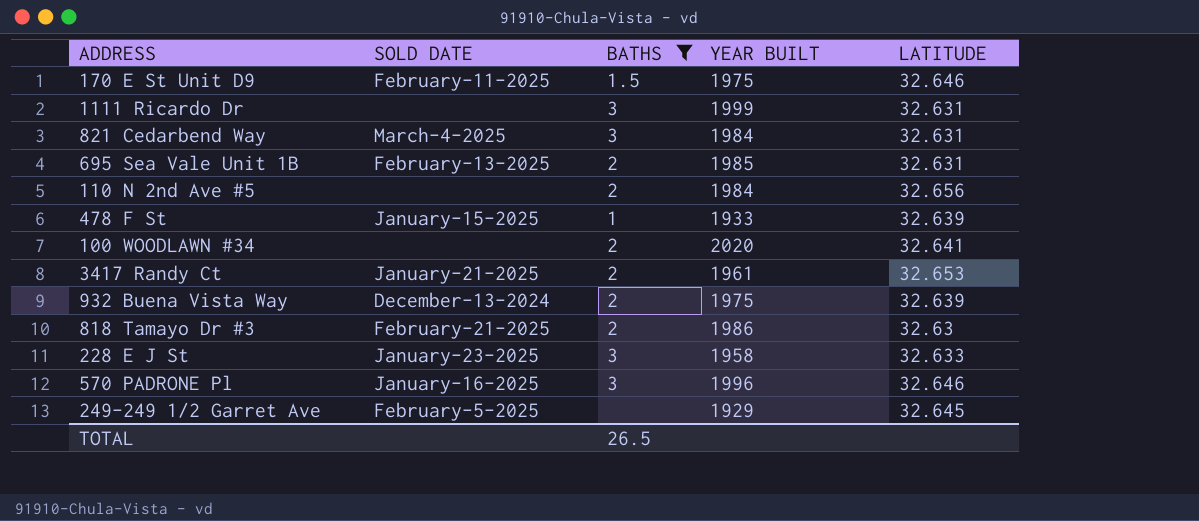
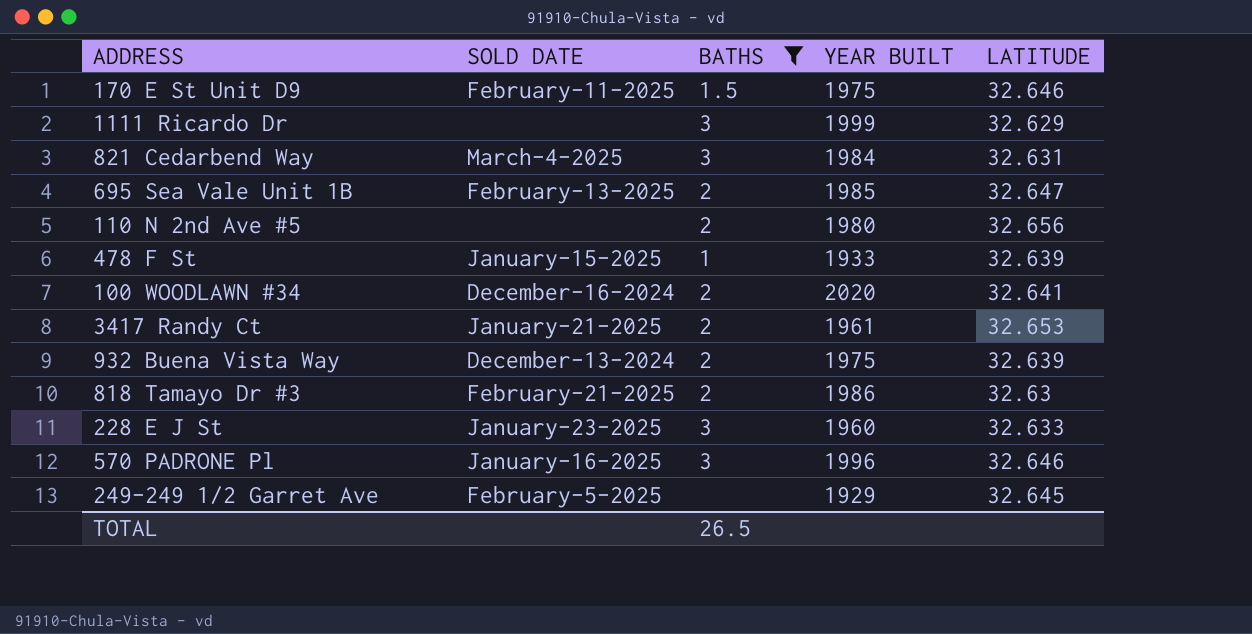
1111 Ricardo Dr | LATITUDE: 32.631 -> 32.629
695 Sea Vale Unit 1B | LATITUDE: 32.631 -> 32.647
110 N 2nd Ave #5 | YEAR BUILT: 1984 -> 1980
100 WOODLAWN #34 | SOLD DATE: none -> December-16-2024
228 E J St | YEAR BUILT: 1958 -> 1960

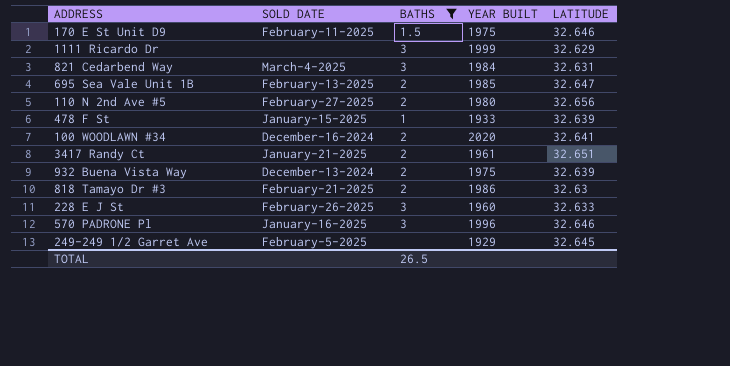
110 N 2nd Ave #5 | SOLD DATE: none -> February-27-2025
3417 Randy Ct | LATITUDE: 32.653 -> 32.651
228 E J St | SOLD DATE: January-23-2025 -> February-26-2025

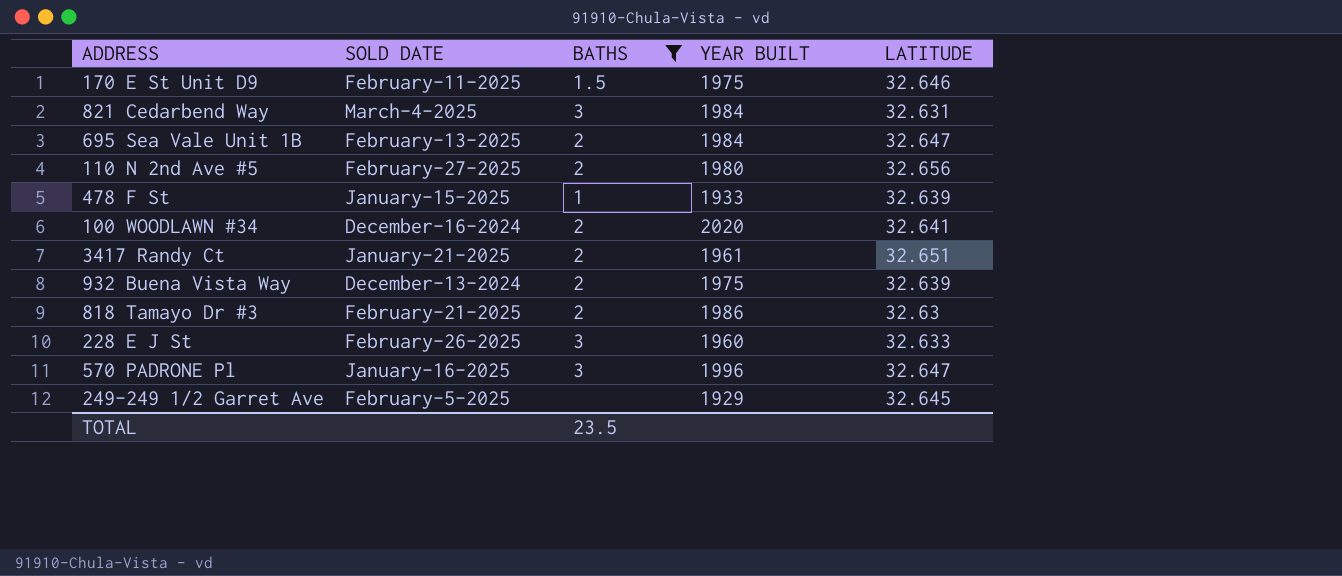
row 1111 Ricardo Dr: none | 3 | 1999 | 32.629 -> none
695 Sea Vale Unit 1B | YEAR BUILT: 1985 -> 1984
570 PADRONE Pl | LATITUDE: 32.646 -> 32.647
TOTAL | BATHS: 26.5 -> 23.5

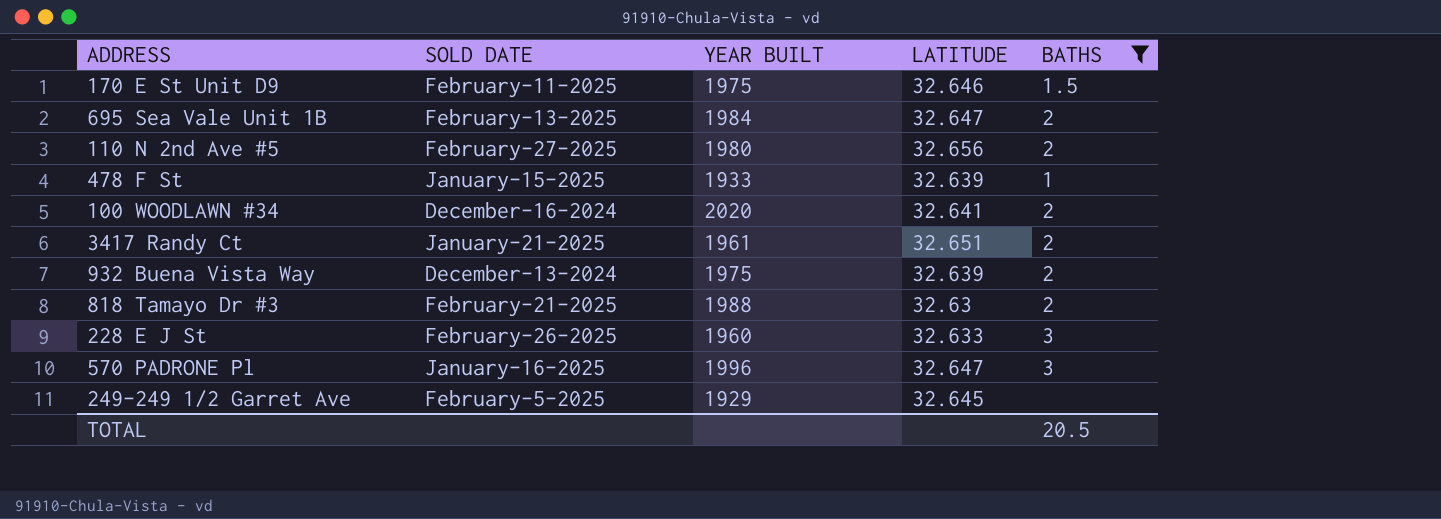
column BATHS | position: 3 -> 5
row 821 Cedarbend Way: March-4-2025 | 3 | 1984 | 32.631 -> none
818 Tamayo Dr #3 | YEAR BUILT: 1986 -> 1988
TOTAL | BATHS: 23.5 -> 20.5

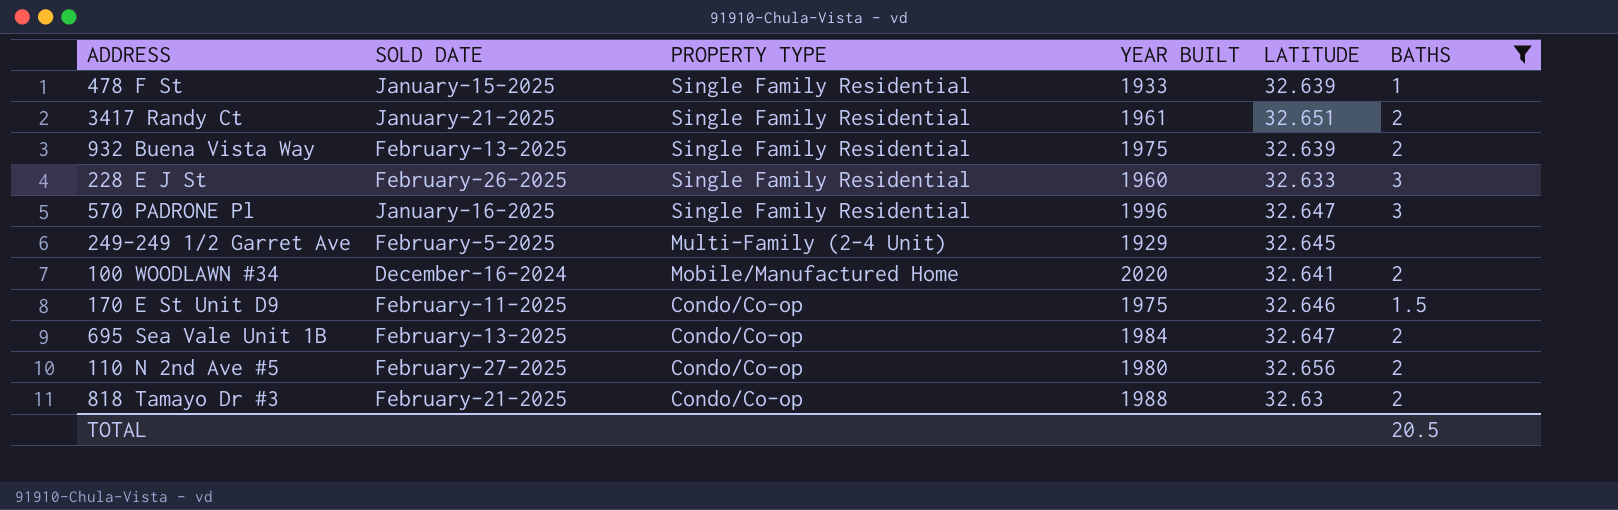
row order: none -> PROPERTY TYPE descending
column PROPERTY TYPE | position: none -> 3
932 Buena Vista Way | SOLD DATE: December-13-2024 -> February-13-2025

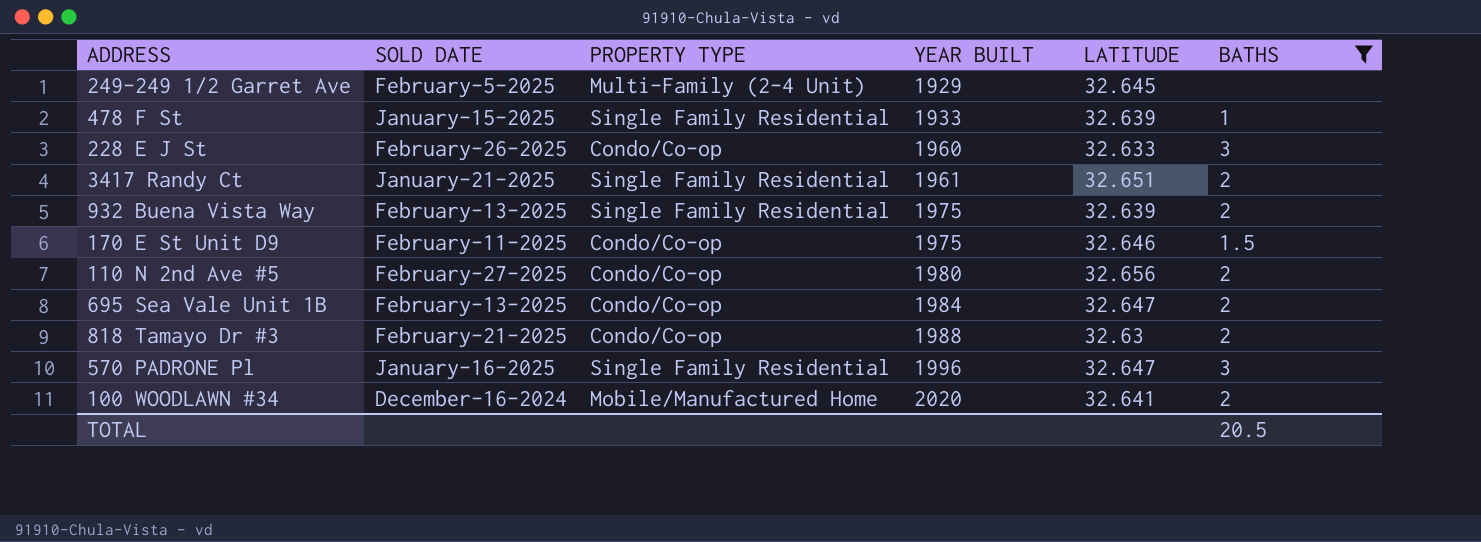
row order: PROPERTY TYPE descending -> YEAR BUILT ascending
228 E J St | PROPERTY TYPE: Single Family Residential -> Condo/Co-op

